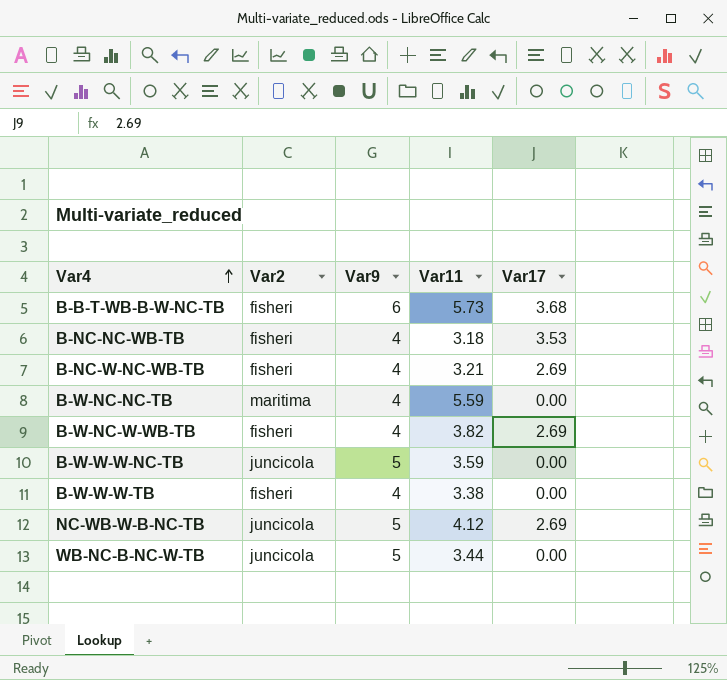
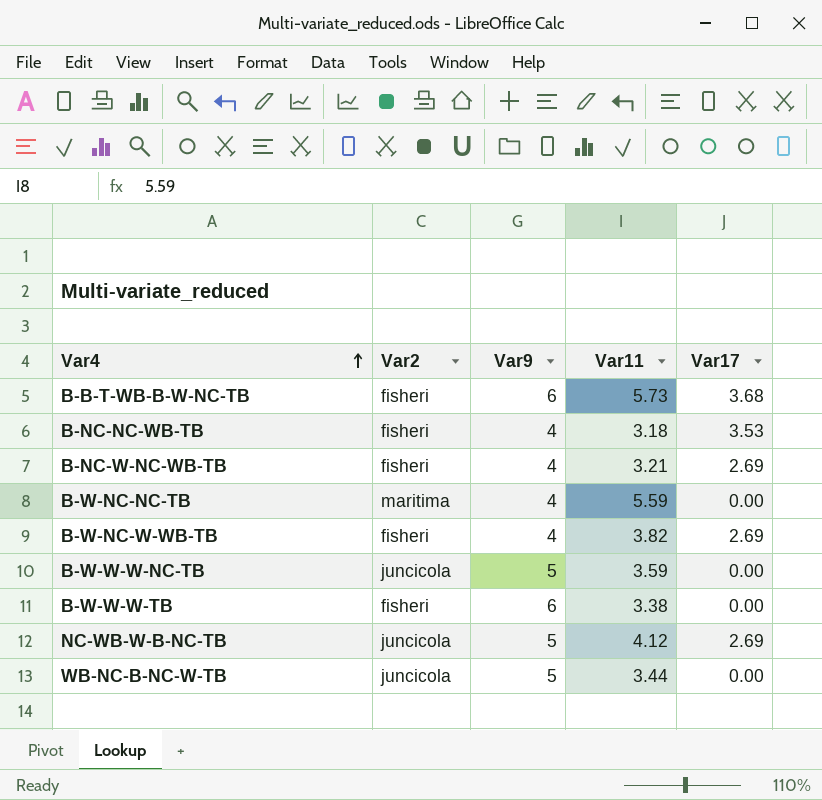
B-W-W-W-TB | Var9: 4 -> 6

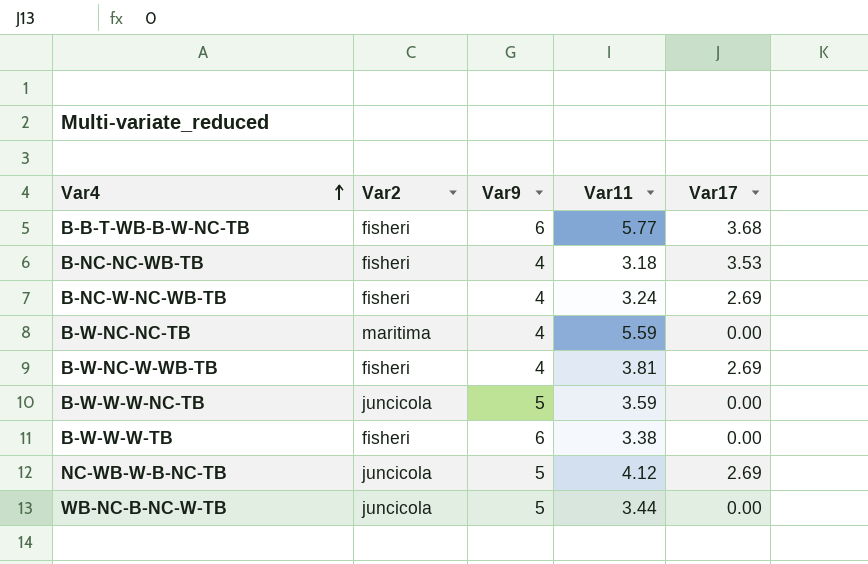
B-B-T-WB-B-W-NC-TB | Var11: 5.73 -> 5.77
B-NC-W-NC-WB-TB | Var11: 3.21 -> 3.24
B-W-NC-W-WB-TB | Var11: 3.82 -> 3.81

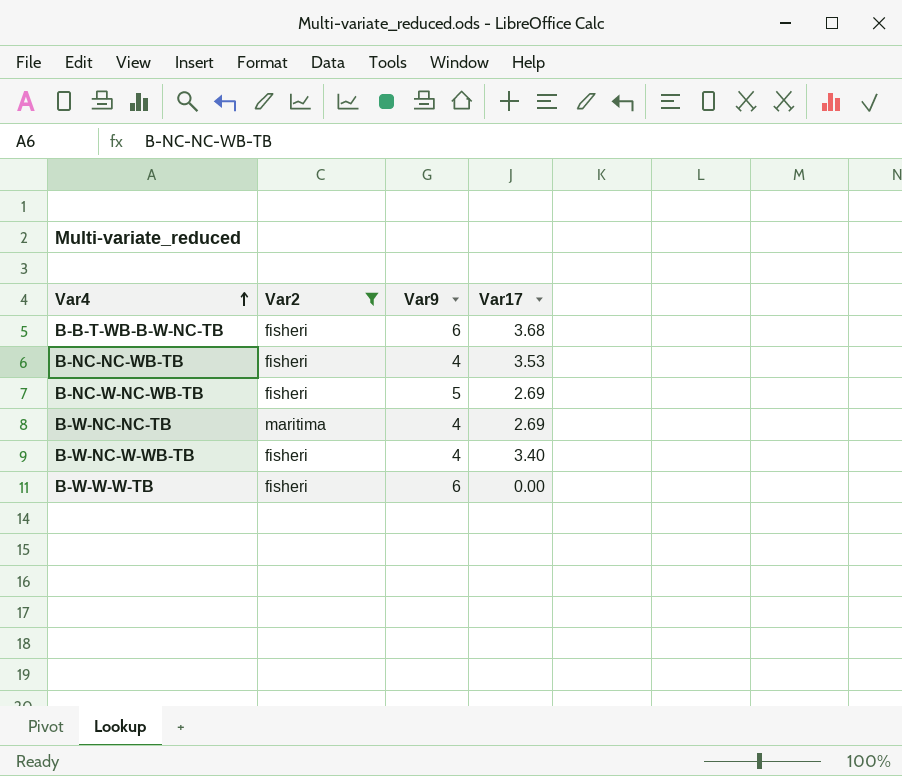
filter: none -> Var2 != juncicola
column Var11 | position: 4 -> none
B-NC-W-NC-WB-TB | Var9: 4 -> 5
B-W-NC-NC-TB | Var17: 0.00 -> 2.69
B-W-NC-W-WB-TB | Var17: 2.69 -> 3.40

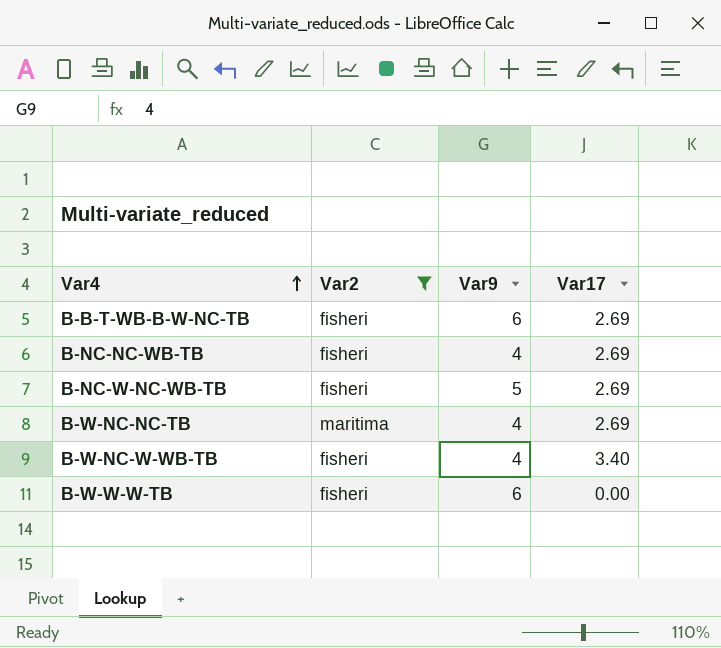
B-B-T-WB-B-W-NC-TB | Var17: 3.68 -> 2.69
B-NC-NC-WB-TB | Var17: 3.53 -> 2.69

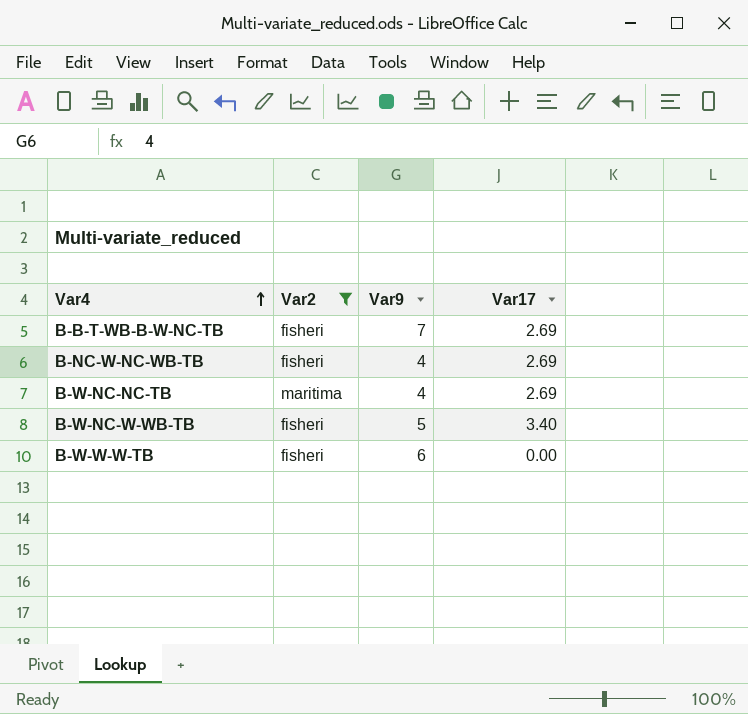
row B-NC-NC-WB-TB: fisheri | 4 | 2.69 -> none
B-B-T-WB-B-W-NC-TB | Var9: 6 -> 7
B-NC-W-NC-WB-TB | Var9: 5 -> 4
B-W-NC-W-WB-TB | Var9: 4 -> 5

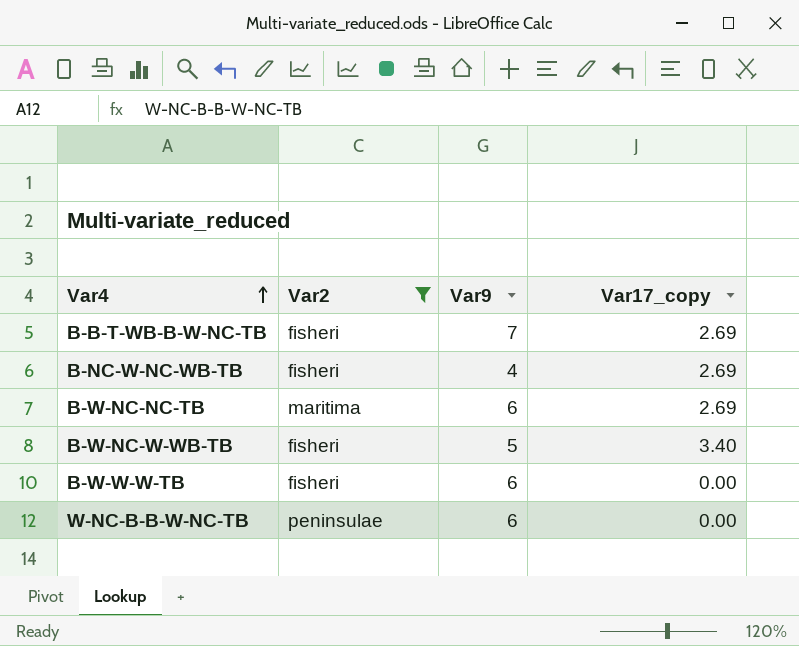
column name: Var17 -> Var17_copy
B-W-NC-NC-TB | Var9: 4 -> 6
row W-NC-B-B-W-NC-TB: none -> peninsulae | 6 | 0.00

